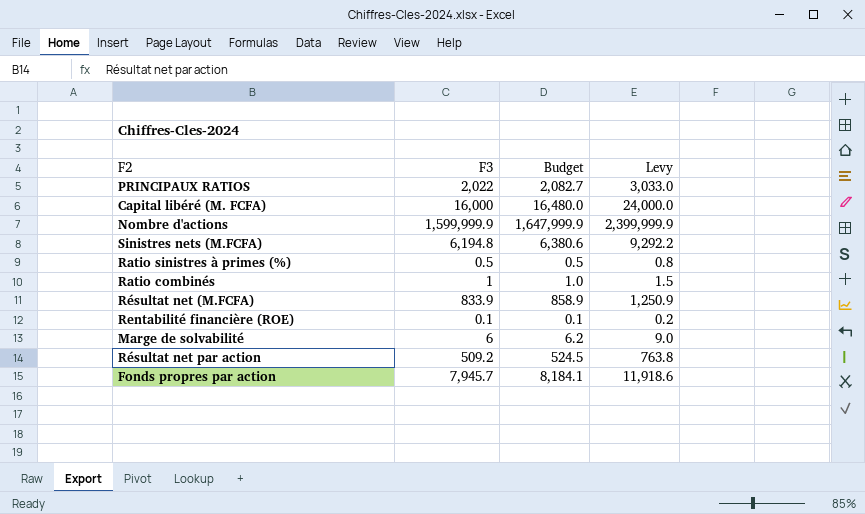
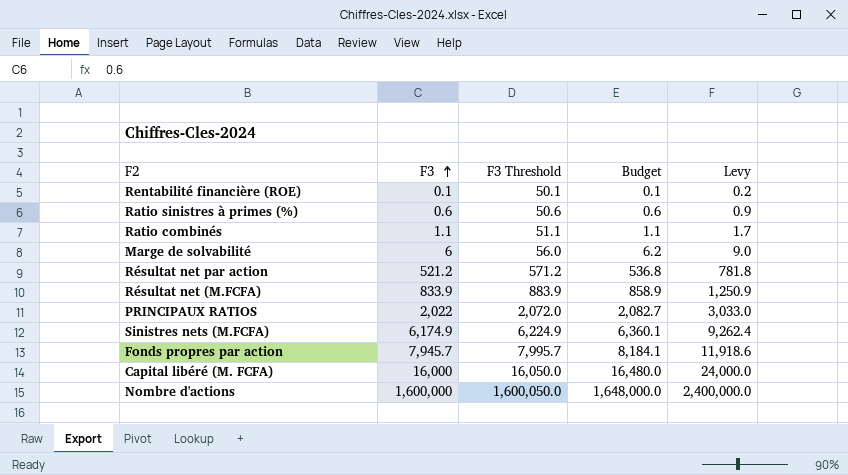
row order: none -> F3 ascending
column F3 Threshold | formula: none -> [F3] + 50
Ratio sinistres à primes (%) | F3: 0.5 -> 0.6
Ratio sinistres à primes (%) | Budget: 0.5 -> 0.6
Ratio sinistres à primes (%) | Levy: 0.8 -> 0.9
Ratio combinés | F3: 1 -> 1.1
Ratio combinés | Budget: 1.0 -> 1.1
Ratio combinés | Levy: 1.5 -> 1.7
Résultat net par action | F3: 509.2 -> 521.2
Résultat net par action | Budget: 524.5 -> 536.8
Résultat net par action | Levy: 763.8 -> 781.8
Sinistres nets (M.FCFA) | F3: 6,194.8 -> 6,174.9
Sinistres nets (M.FCFA) | Budget: 6,380.6 -> 6,360.1
Sinistres nets (M.FCFA) | Levy: 9,292.2 -> 9,262.4
Nombre d'actions | F3: 1,599,999.9 -> 1,600,000
Nombre d'actions | Budget: 1,647,999.9 -> 1,648,000.0
Nombre d'actions | Levy: 2,399,999.9 -> 2,400,000.0

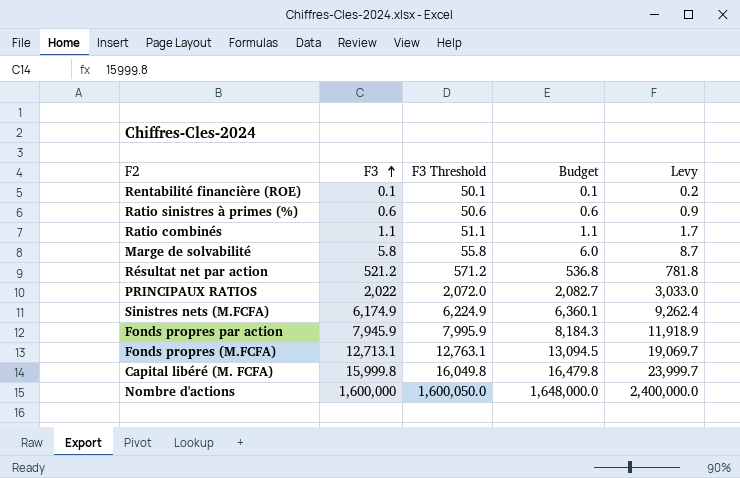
row Résultat net (M.FCFA): 833.9 | 883.9 | 858.9 | 1,250.9 -> none
Marge de solvabilité | F3: 6 -> 5.8
Marge de solvabilité | F3 Threshold: 56.0 -> 55.8
Marge de solvabilité | Budget: 6.2 -> 6.0
Marge de solvabilité | Levy: 9.0 -> 8.7
Fonds propres par action | F3: 7,945.7 -> 7,945.9
Fonds propres par action | F3 Threshold: 7,995.7 -> 7,995.9
Fonds propres par action | Budget: 8,184.1 -> 8,184.3
Fonds propres par action | Levy: 11,918.6 -> 11,918.9
row Fonds propres (M.FCFA): none -> 12,713.1 | 12,763.1 | 13,094.5 | 19,069.7
Capital libéré (M. FCFA) | F3: 16,000 -> 15,999.8
Capital libéré (M. FCFA) | F3 Threshold: 16,050.0 -> 16,049.8
Capital libéré (M. FCFA) | Budget: 16,480.0 -> 16,479.8
Capital libéré (M. FCFA) | Levy: 24,000.0 -> 23,999.7

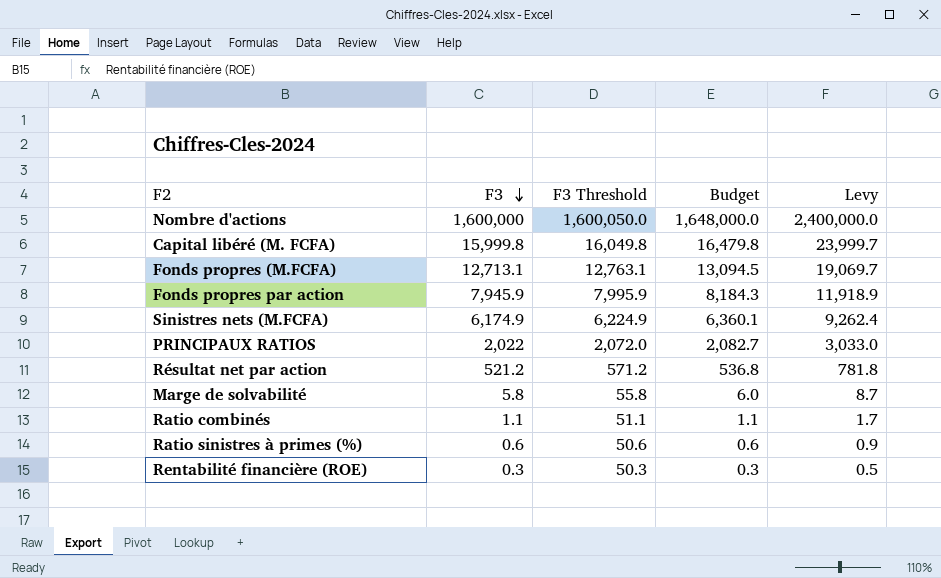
row order: F3 ascending -> F3 descending
Rentabilité financière (ROE) | F3: 0.1 -> 0.3
Rentabilité financière (ROE) | F3 Threshold: 50.1 -> 50.3
Rentabilité financière (ROE) | Budget: 0.1 -> 0.3
Rentabilité financière (ROE) | Levy: 0.2 -> 0.5

